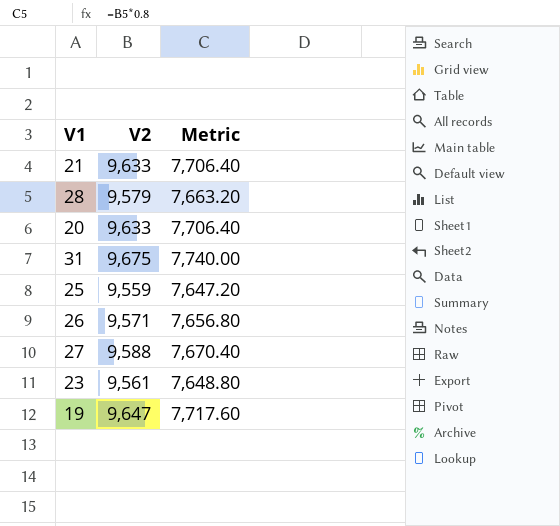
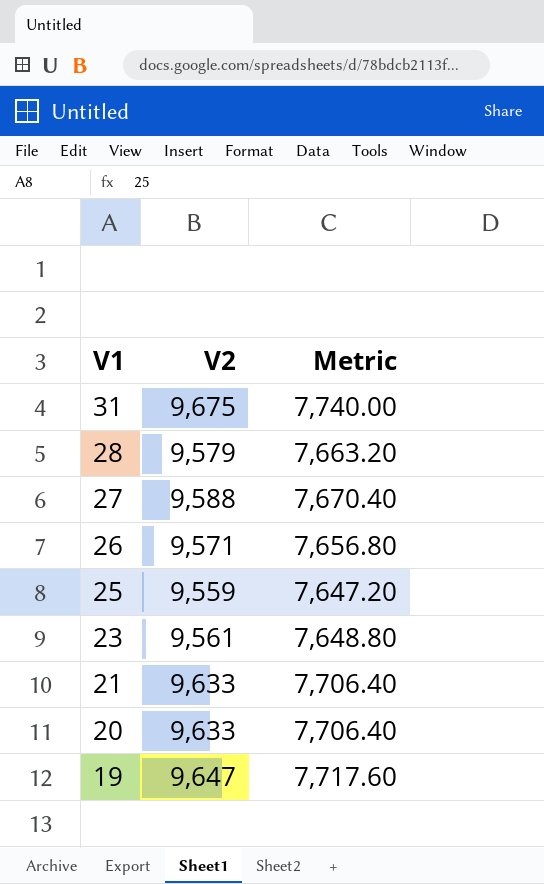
row order: none -> V1 descending

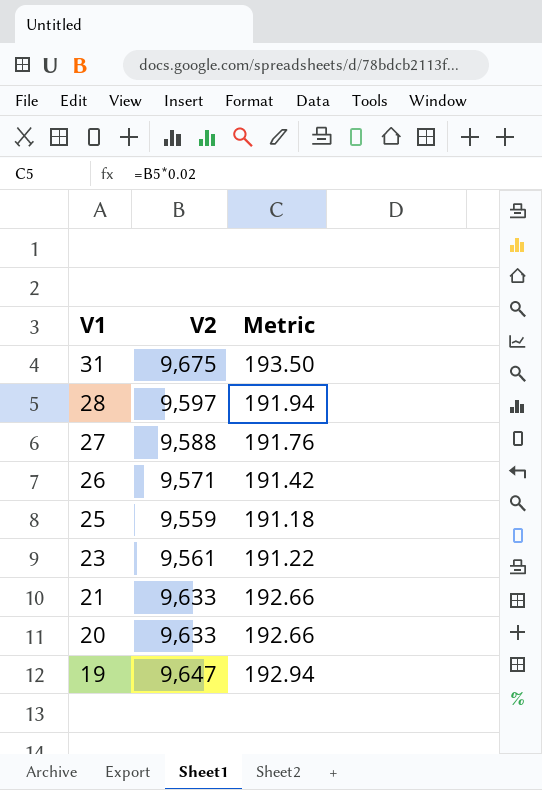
column Metric | formula: [V2] * 0.8 -> [V2] * 0.02
28 | V2: 9,579 -> 9,597

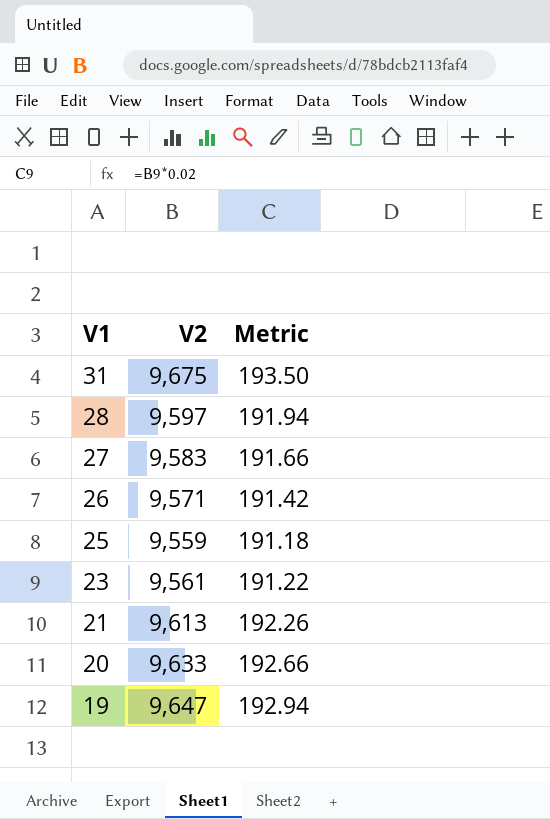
27 | V2: 9,588 -> 9,583
27 | Metric: 191.76 -> 191.66
21 | V2: 9,633 -> 9,613
21 | Metric: 192.66 -> 192.26

